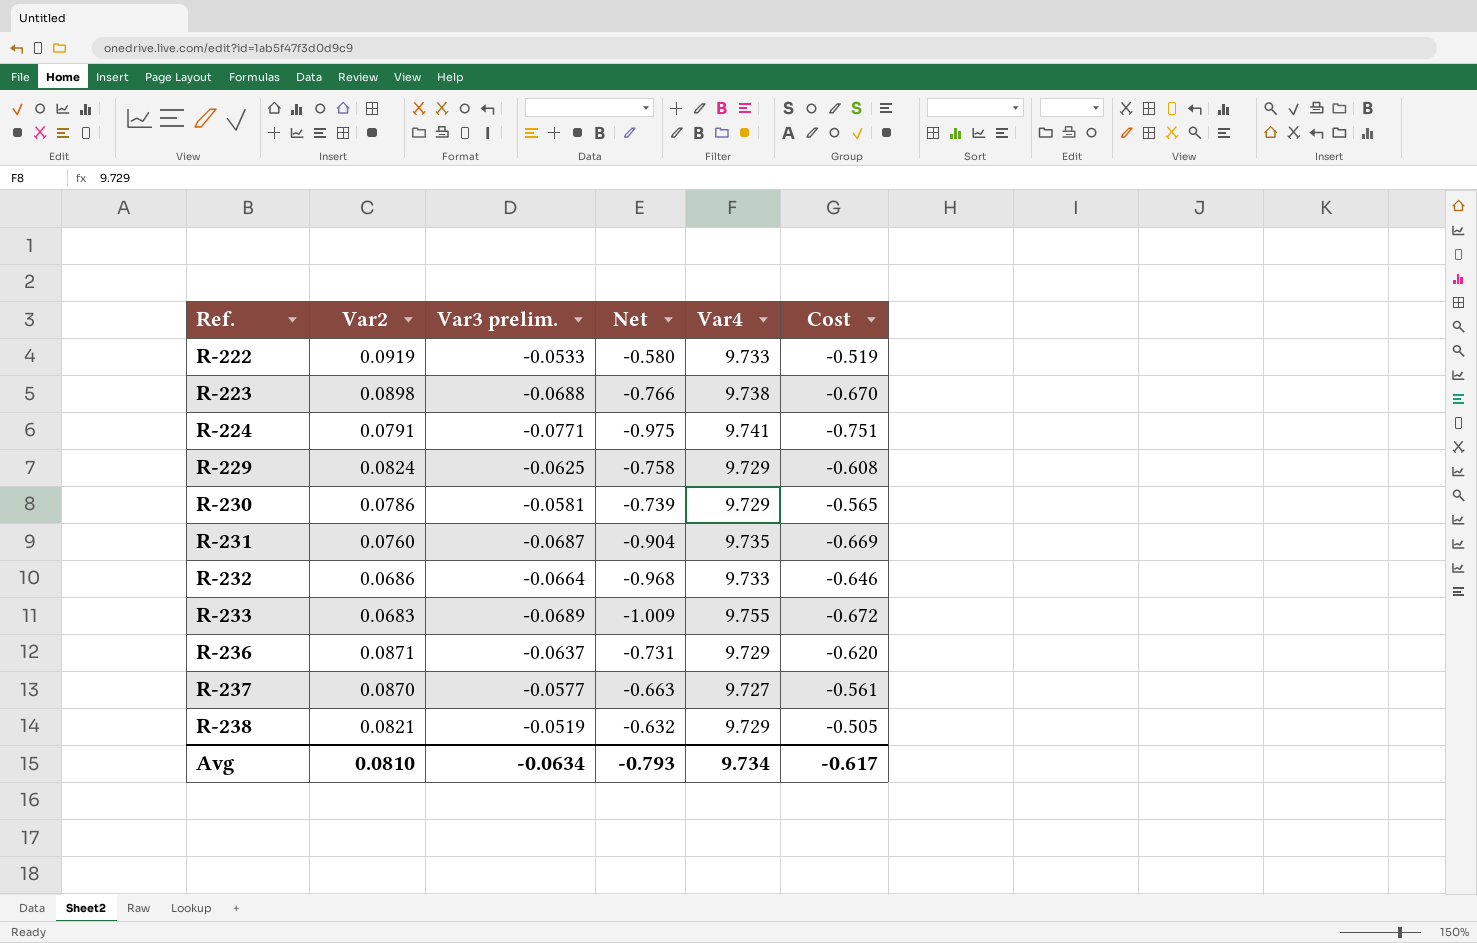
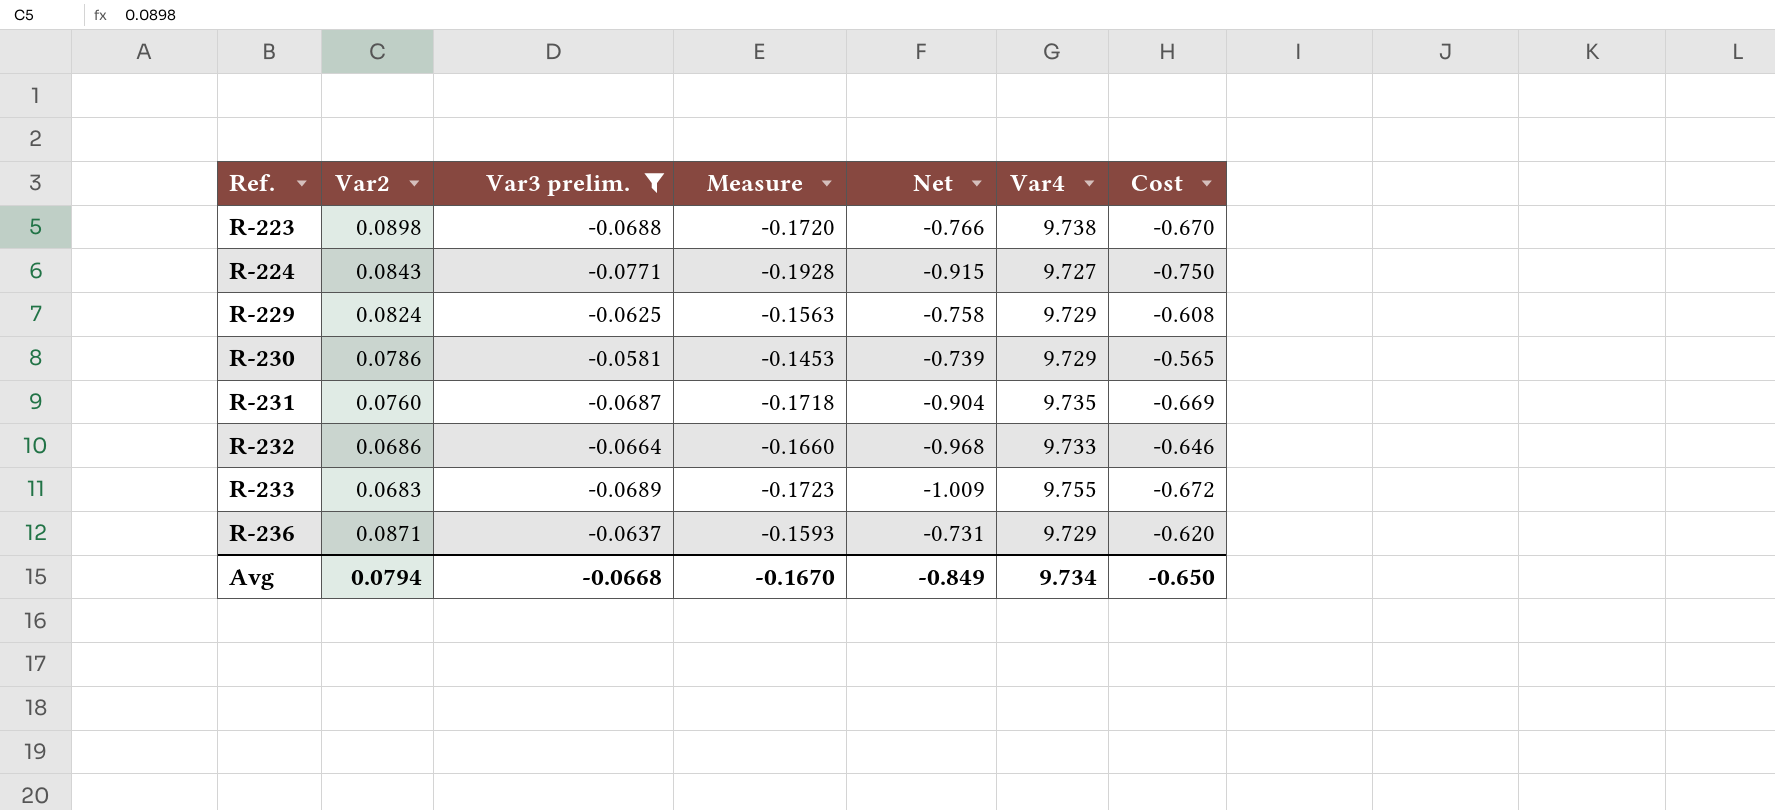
filter: none -> Var3 prelim. <= -0.0581
column Measure | formula: none -> [Var3 prelim.] * 2.5
R-224 | Var2: 0.0791 -> 0.0843
R-224 | Net: -0.975 -> -0.915
R-224 | Var4: 9.741 -> 9.727
R-224 | Cost: -0.751 -> -0.750
Avg | Var2: 0.0810 -> 0.0794
Avg | Var3 prelim.: -0.0634 -> -0.0668
Avg | Net: -0.793 -> -0.849
Avg | Cost: -0.617 -> -0.650

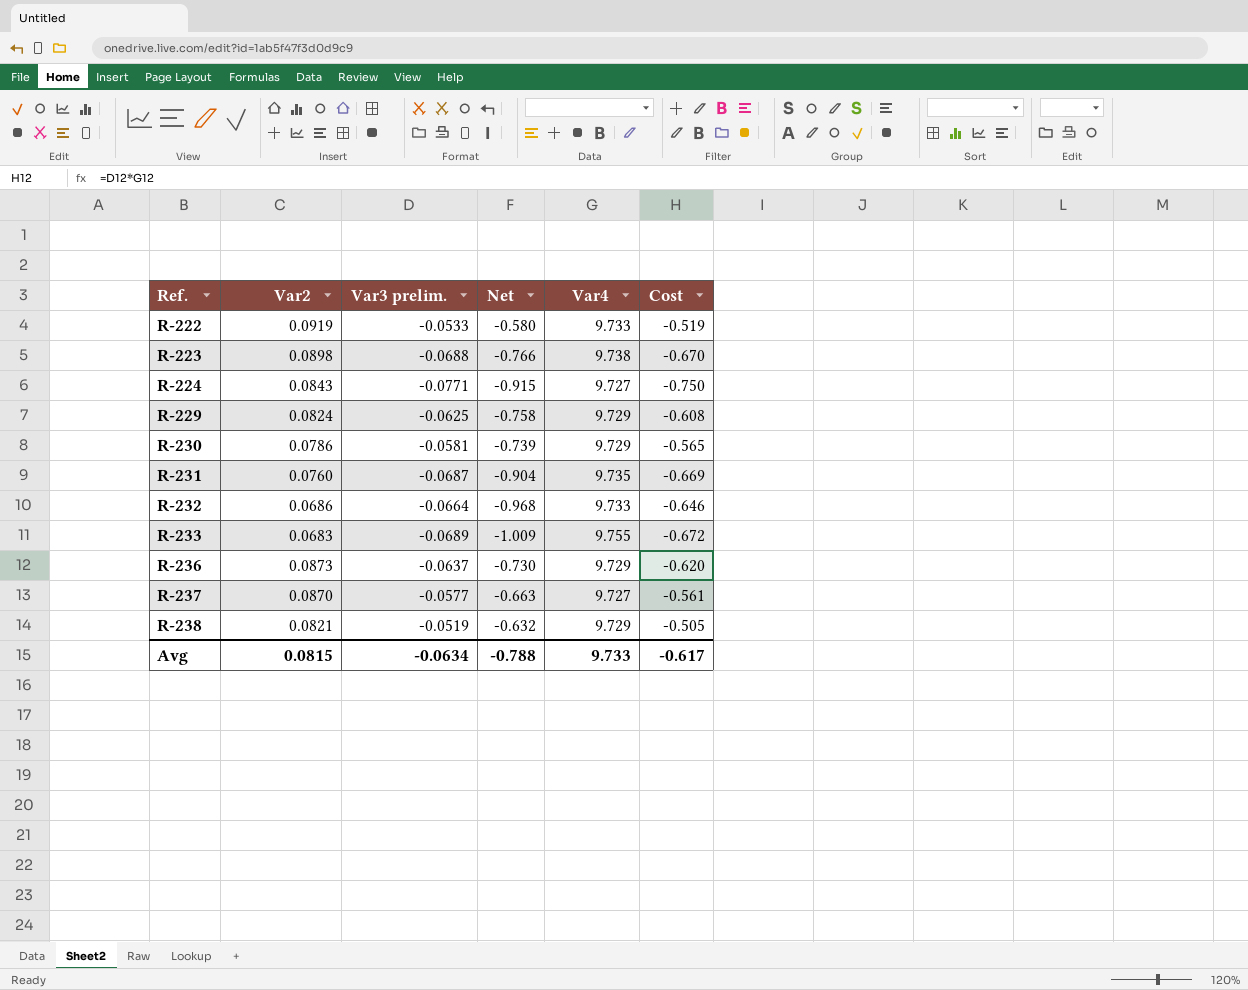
filter: Var3 prelim. <= -0.0581 -> none
column Measure | formula: [Var3 prelim.] * 2.5 -> none
R-236 | Var2: 0.0871 -> 0.0873
R-236 | Net: -0.731 -> -0.730
Avg | Var2: 0.0794 -> 0.0815
Avg | Var3 prelim.: -0.0668 -> -0.0634
Avg | Net: -0.849 -> -0.788
Avg | Var4: 9.734 -> 9.733
Avg | Cost: -0.650 -> -0.617

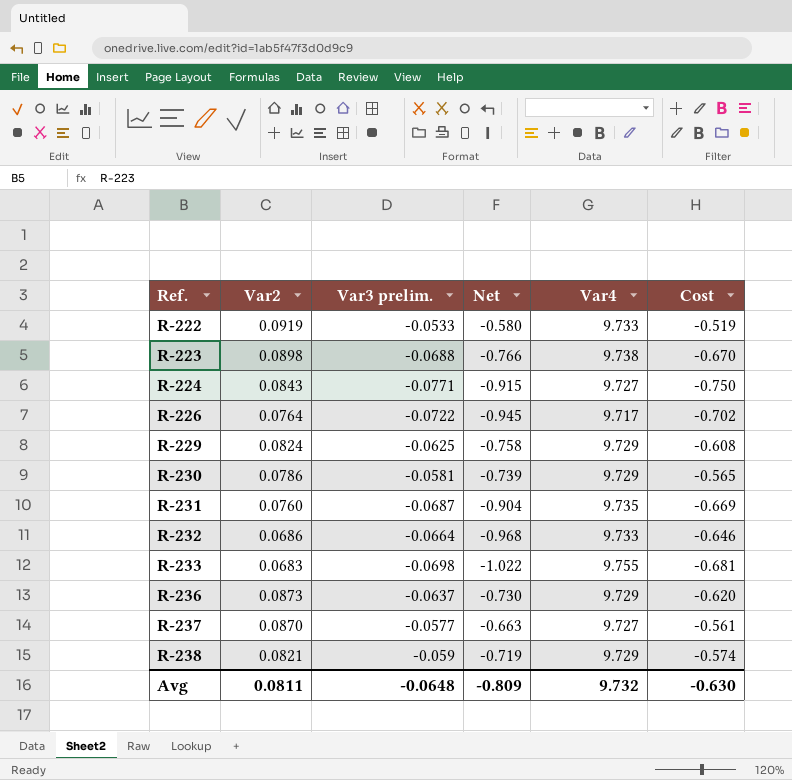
row R-226: none -> 0.0764 | -0.0722 | -0.945 | 9.717 | -0.702
R-233 | Var3 prelim.: -0.0689 -> -0.0698
R-233 | Net: -1.009 -> -1.022
R-233 | Cost: -0.672 -> -0.681
R-238 | Var3 prelim.: -0.0519 -> -0.059
R-238 | Net: -0.632 -> -0.719
R-238 | Cost: -0.505 -> -0.574
Avg | Var2: 0.0815 -> 0.0811
Avg | Var3 prelim.: -0.0634 -> -0.0648
Avg | Net: -0.788 -> -0.809
Avg | Var4: 9.733 -> 9.732
Avg | Cost: -0.617 -> -0.630

